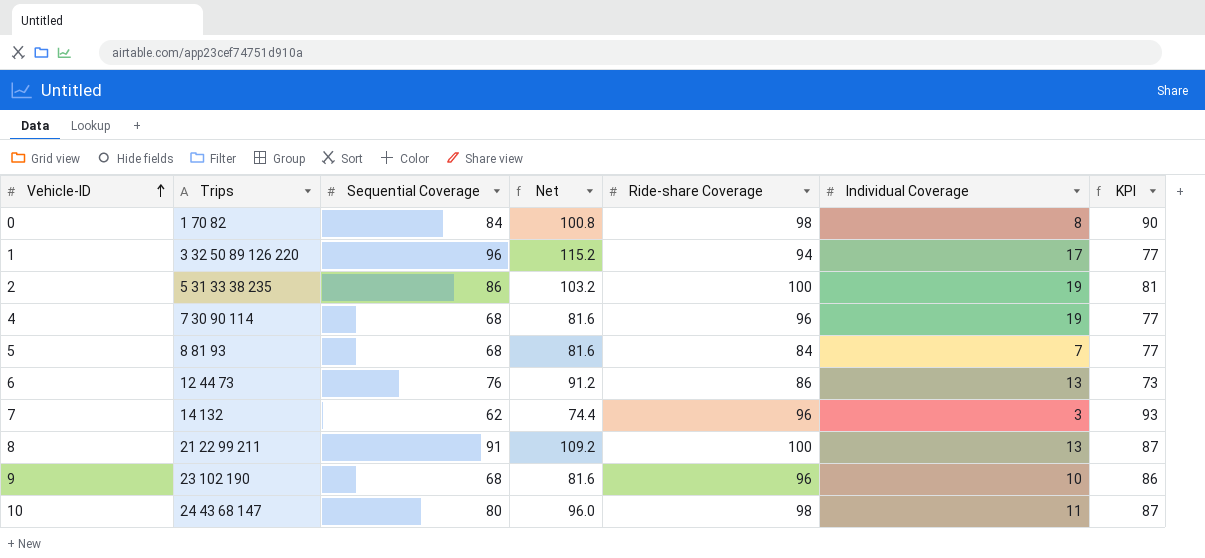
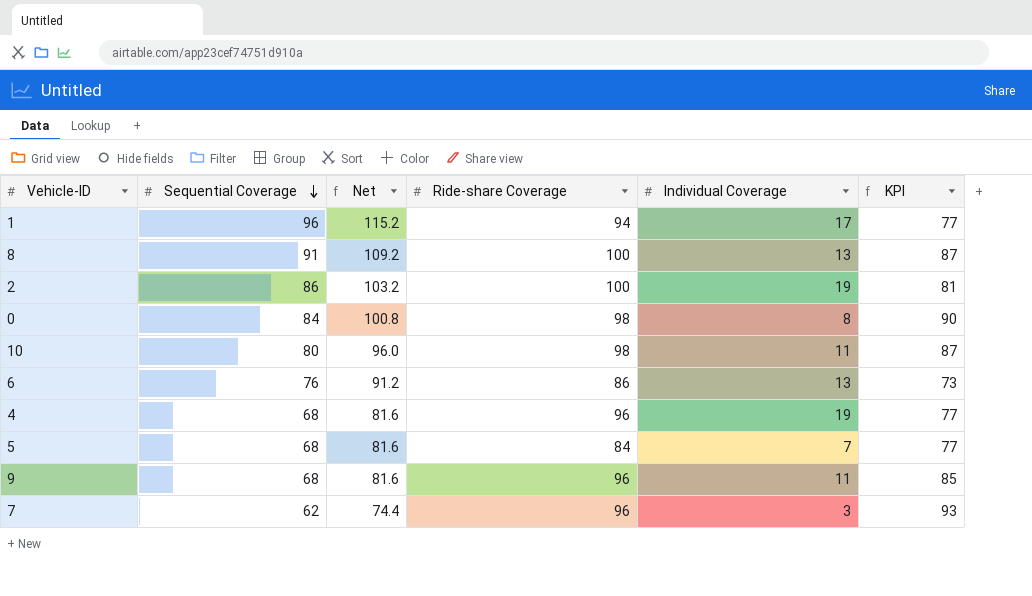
row order: Vehicle-ID ascending -> Sequential Coverage descending
column Trips | position: 2 -> none
9 | Individual Coverage: 10 -> 11
9 | KPI: 86 -> 85

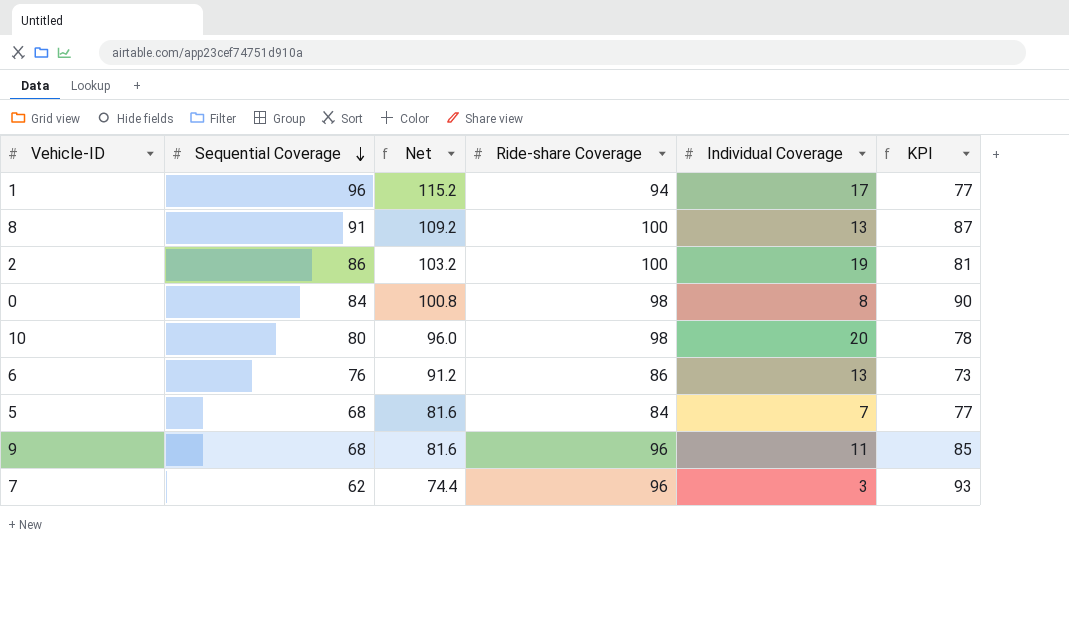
row 4: 68 | 81.6 | 96 | 19 | 77 -> none
10 | Individual Coverage: 11 -> 20
10 | KPI: 87 -> 78

